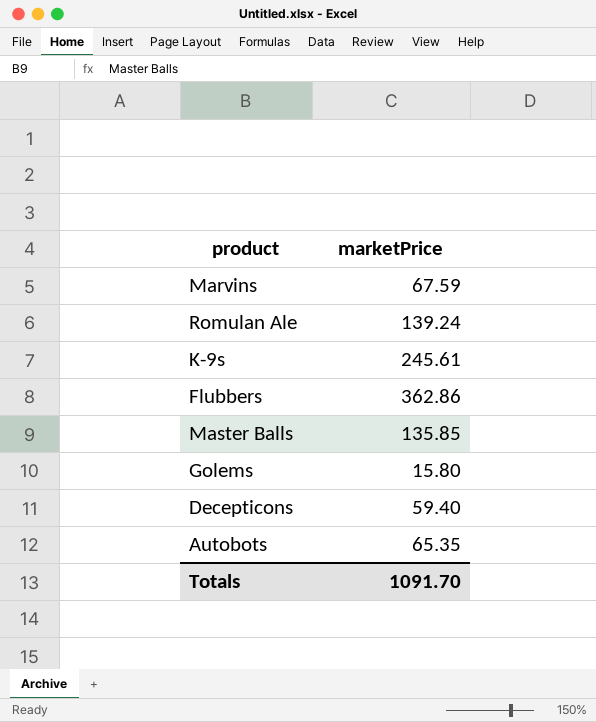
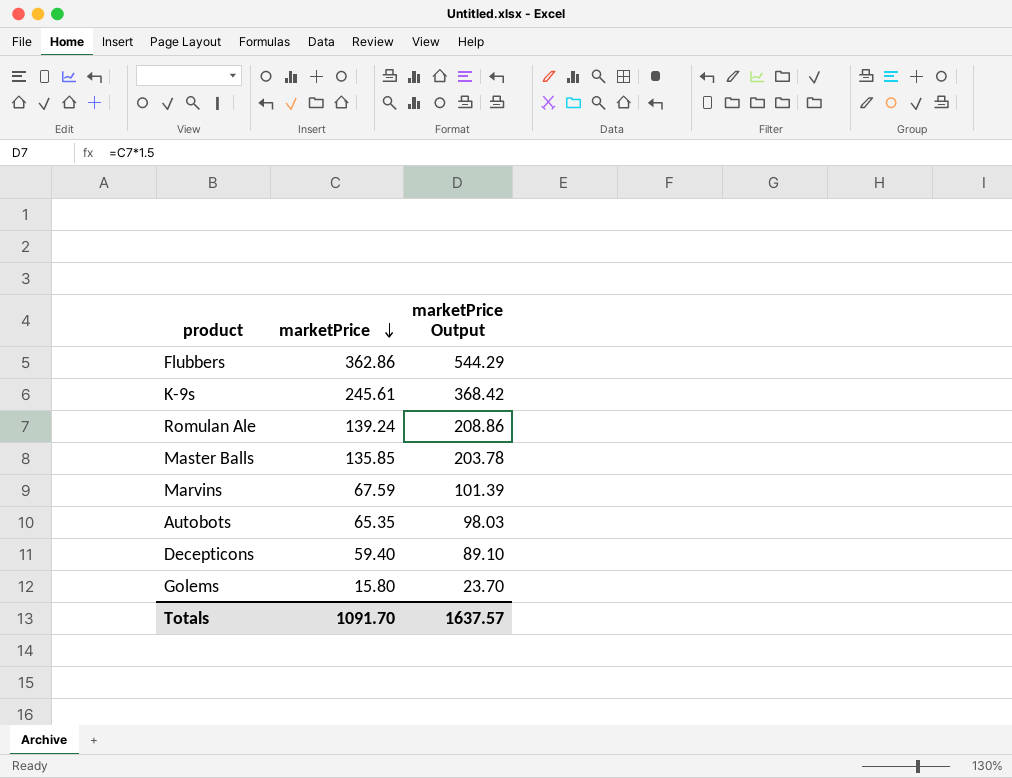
row order: none -> marketPrice descending
column marketPrice Output | formula: none -> [marketPrice] * 1.5

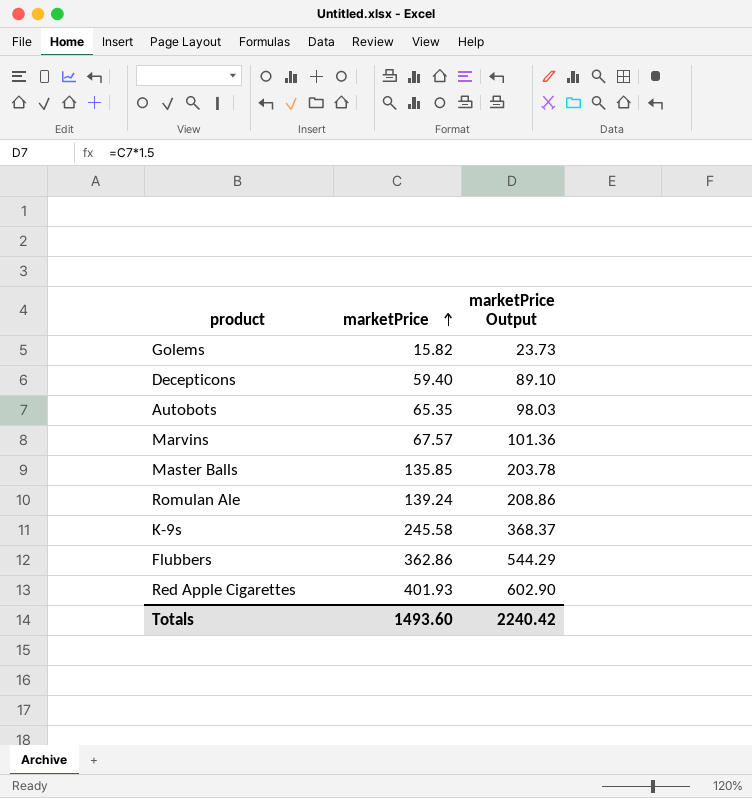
row order: marketPrice descending -> marketPrice ascending
Golems | marketPrice: 15.80 -> 15.82
Golems | marketPrice Output: 23.70 -> 23.73
Marvins | marketPrice: 67.59 -> 67.57
Marvins | marketPrice Output: 101.39 -> 101.36
K-9s | marketPrice: 245.61 -> 245.58
K-9s | marketPrice Output: 368.42 -> 368.37
row Red Apple Cigarettes: none -> 401.93 | 602.90
Totals | marketPrice: 1091.70 -> 1493.60
Totals | marketPrice Output: 1637.57 -> 2240.42

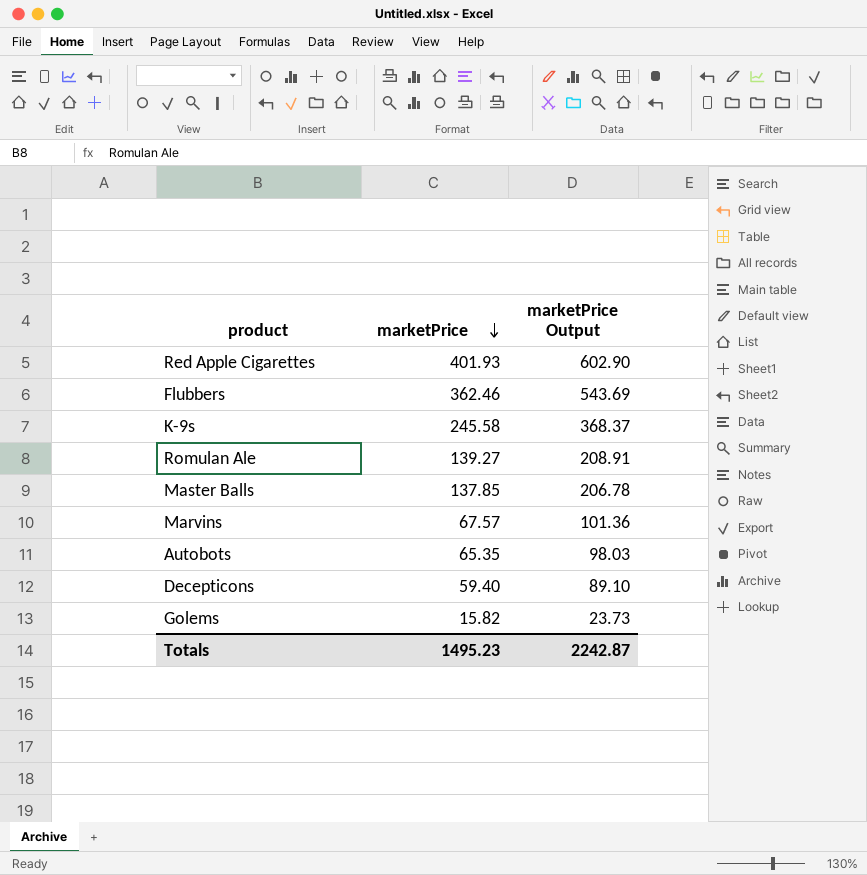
row order: marketPrice ascending -> marketPrice descending
Flubbers | marketPrice: 362.86 -> 362.46
Flubbers | marketPrice Output: 544.29 -> 543.69
Romulan Ale | marketPrice: 139.24 -> 139.27
Romulan Ale | marketPrice Output: 208.86 -> 208.91
Master Balls | marketPrice: 135.85 -> 137.85
Master Balls | marketPrice Output: 203.78 -> 206.78
Totals | marketPrice: 1493.60 -> 1495.23
Totals | marketPrice Output: 2240.42 -> 2242.87

